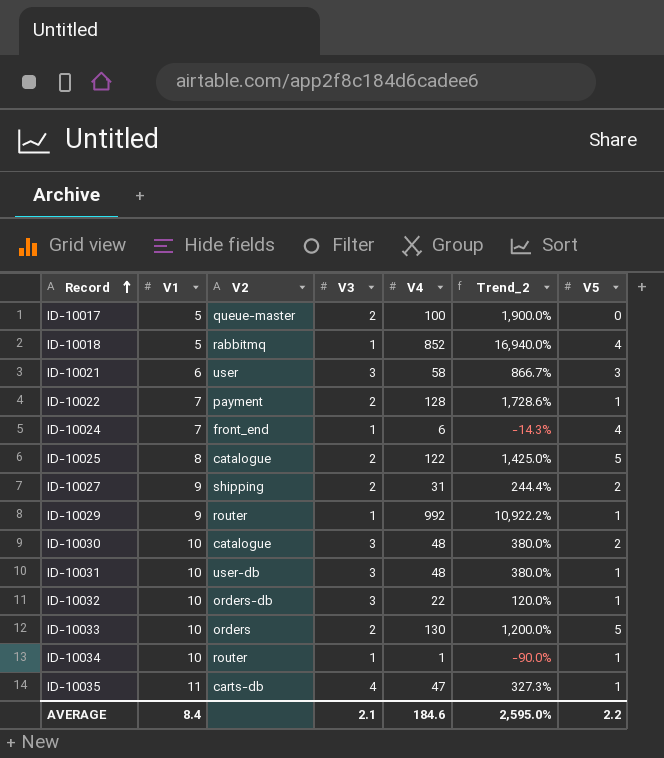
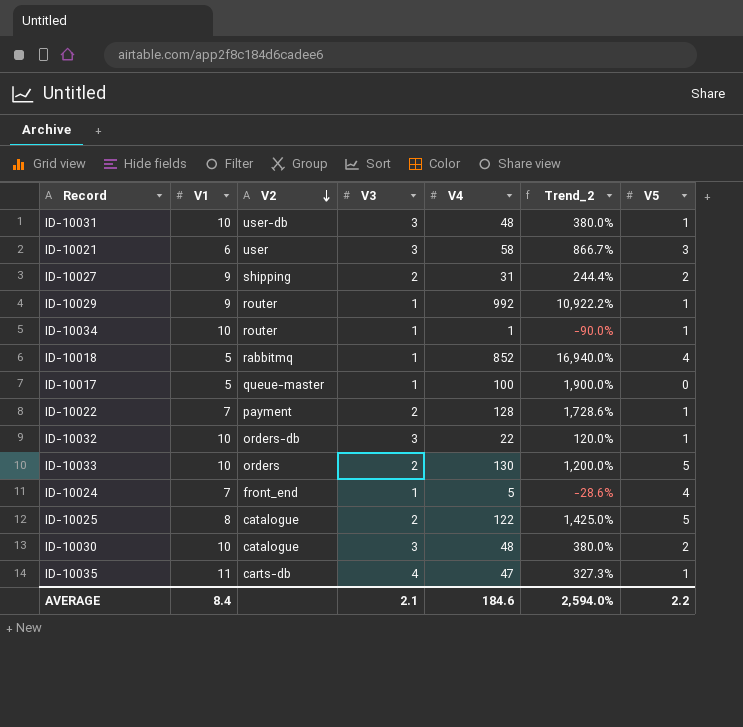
row order: Record ascending -> V2 descending
ID-10017 | V3: 2 -> 1
ID-10024 | V4: 6 -> 5
ID-10024 | Trend_2: -14.3% -> -28.6%
AVERAGE | Trend_2: 2,595.0% -> 2,594.0%

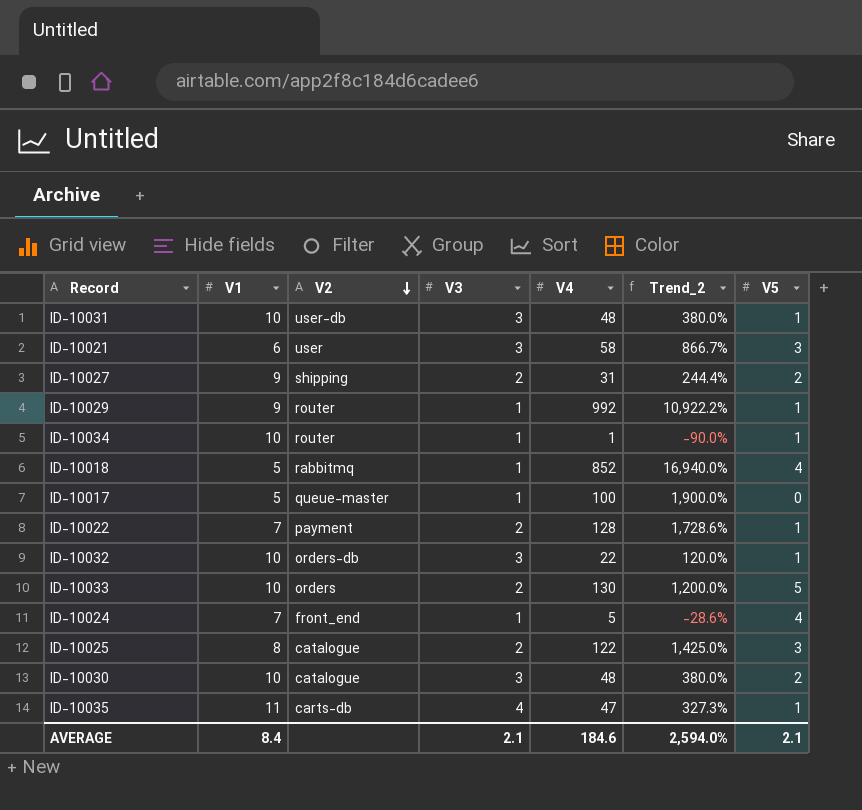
ID-10025 | V5: 5 -> 3
AVERAGE | V5: 2.2 -> 2.1

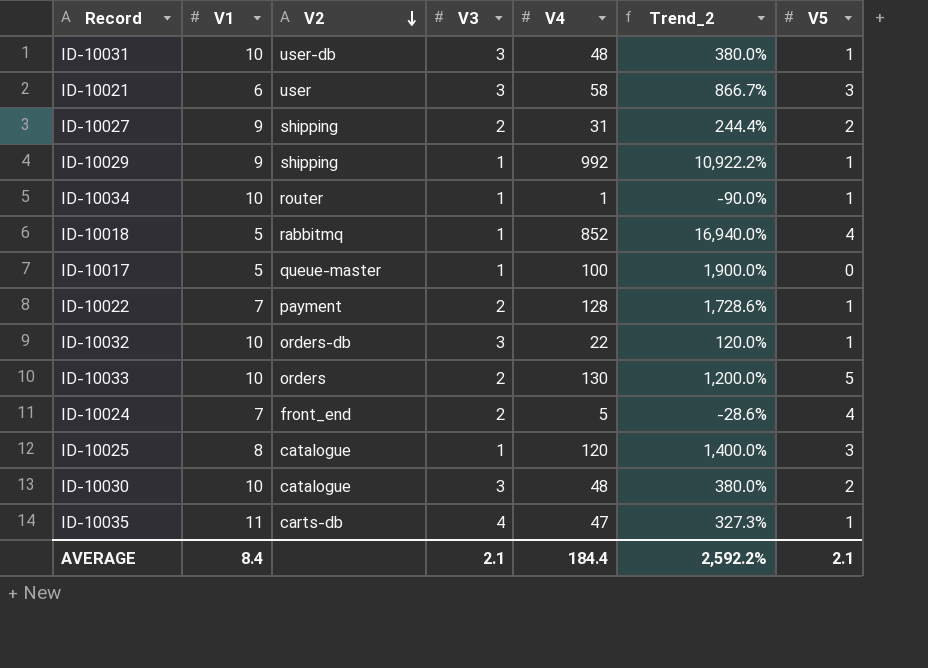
ID-10029 | V2: router -> shipping
ID-10024 | V3: 1 -> 2
ID-10025 | V3: 2 -> 1
ID-10025 | V4: 122 -> 120
ID-10025 | Trend_2: 1,425.0% -> 1,400.0%
AVERAGE | V4: 184.6 -> 184.4
AVERAGE | Trend_2: 2,594.0% -> 2,592.2%

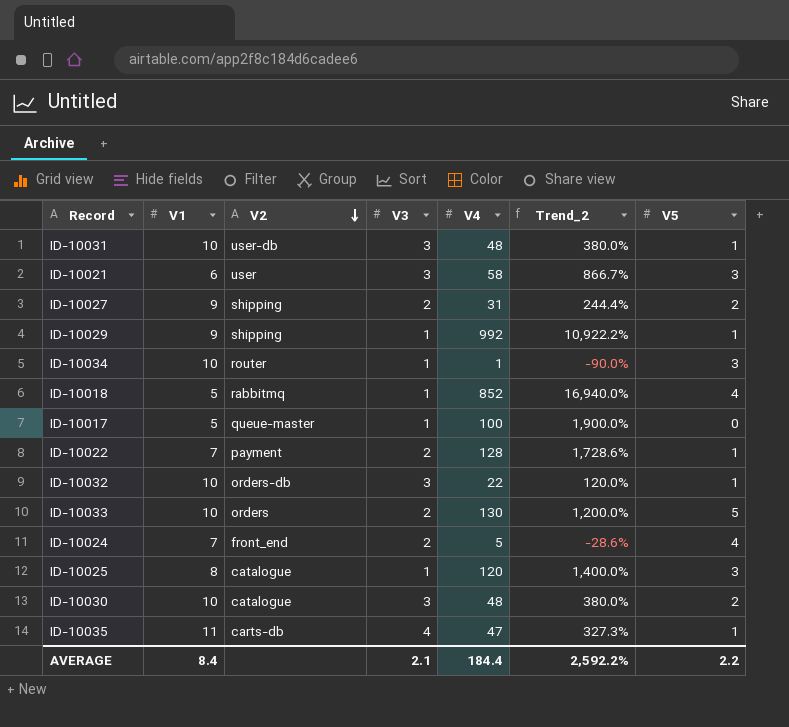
ID-10034 | V5: 1 -> 3
AVERAGE | V5: 2.1 -> 2.2

